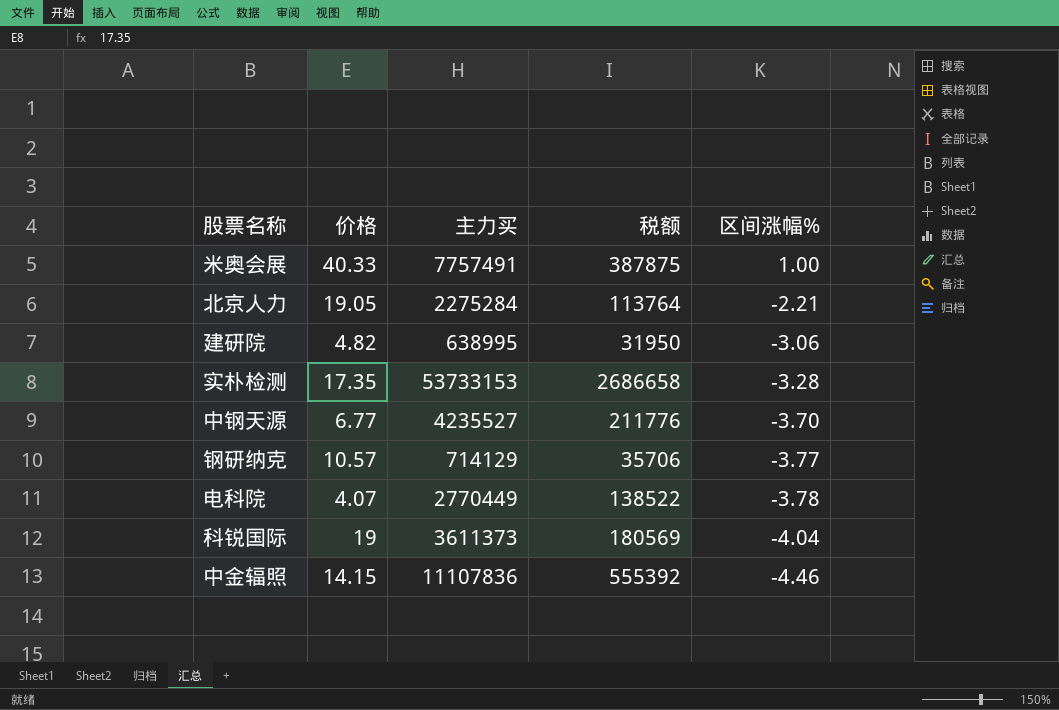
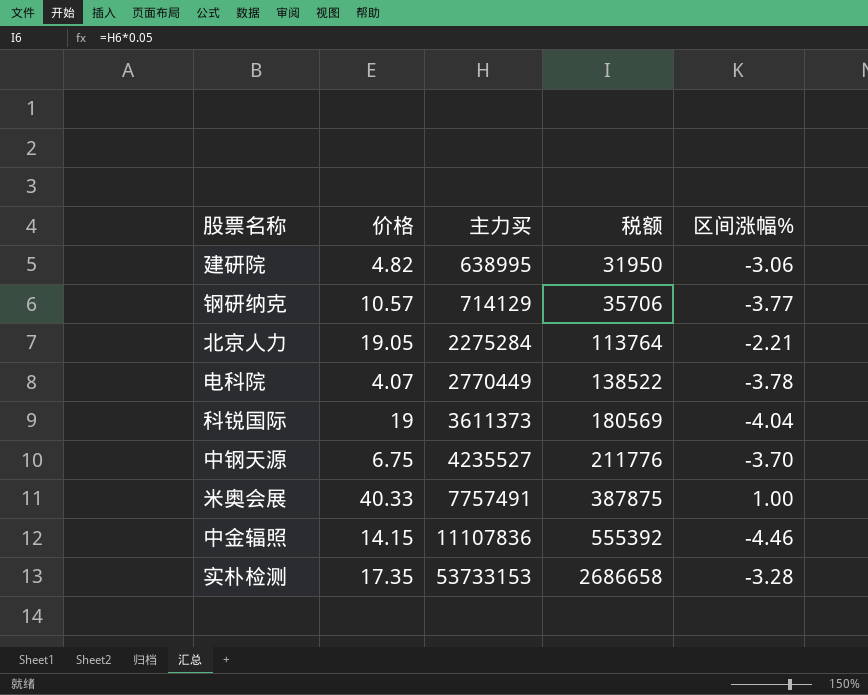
row order: 区间涨幅% descending -> 主力买 ascending
中钢天源 | 价格: 6.77 -> 6.75

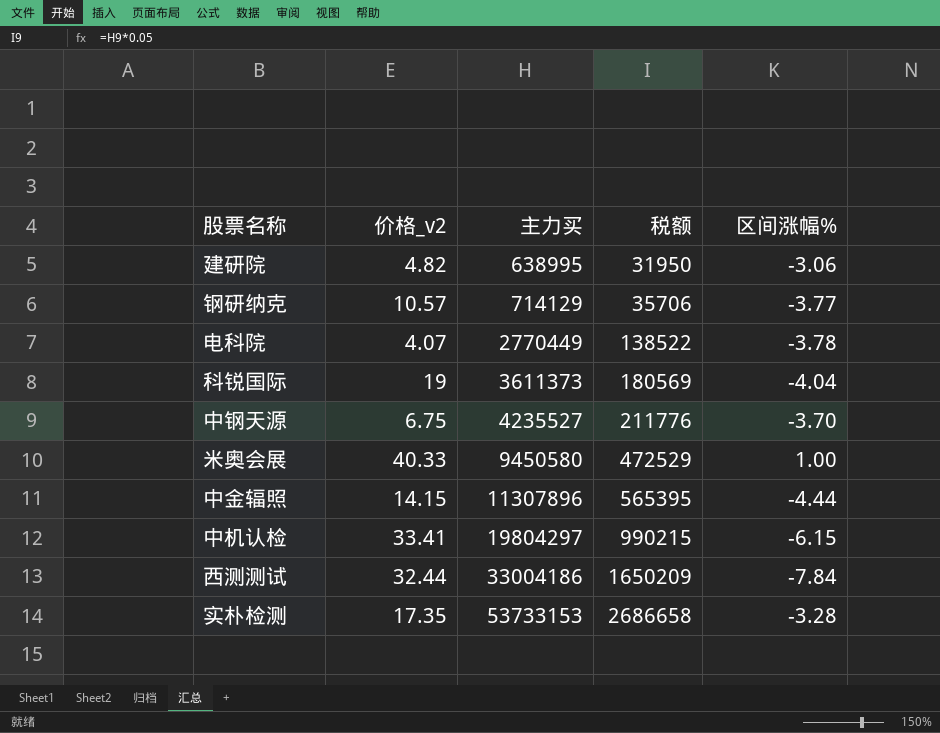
column name: 价格 -> 价格_v2
row 北京人力: 19.05 | 2275284 | 113764 | -2.21 -> none
米奥会展 | 主力买: 7757491 -> 9450580
米奥会展 | 税额: 387875 -> 472529
中金辐照 | 主力买: 11107836 -> 11307896
中金辐照 | 税额: 555392 -> 565395
中金辐照 | 区间涨幅%: -4.46 -> -4.44
row 中机认检: none -> 33.41 | 19804297 | 990215 | -6.15
row 西测测试: none -> 32.44 | 33004186 | 1650209 | -7.84

